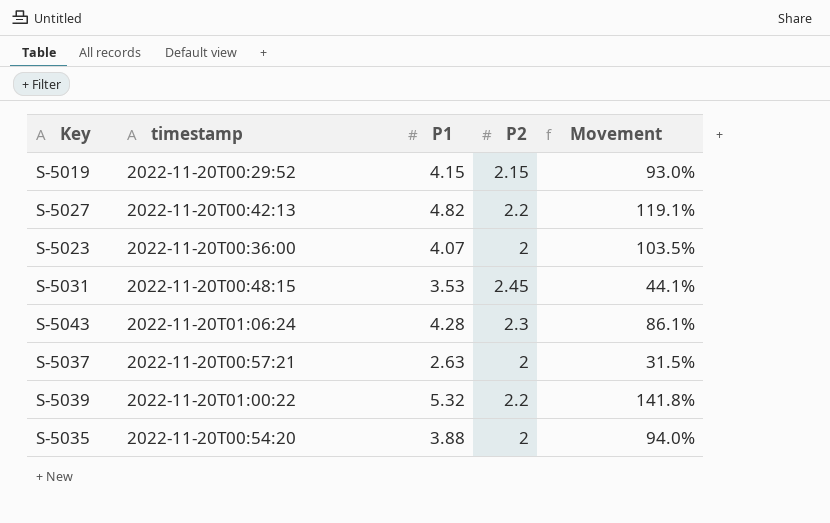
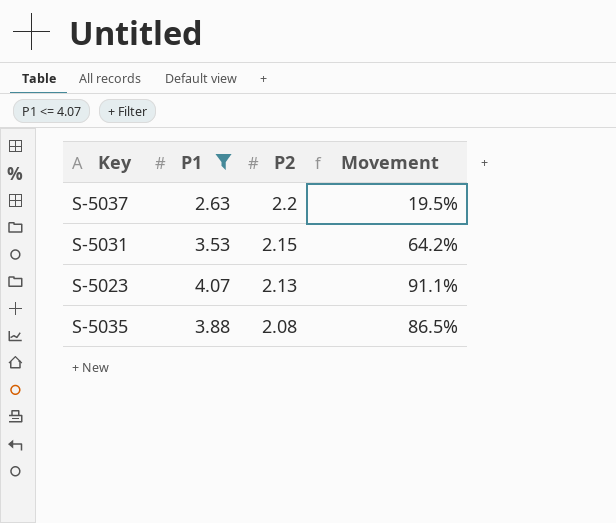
filter: none -> P1 <= 4.07
row order: none -> P2 descending
column timestamp | position: 2 -> none
S-5037 | P2: 2 -> 2.2
S-5037 | Movement: 31.5% -> 19.5%
S-5031 | P2: 2.45 -> 2.15
S-5031 | Movement: 44.1% -> 64.2%
S-5023 | P2: 2 -> 2.13
S-5023 | Movement: 103.5% -> 91.1%
S-5035 | P2: 2 -> 2.08
S-5035 | Movement: 94.0% -> 86.5%

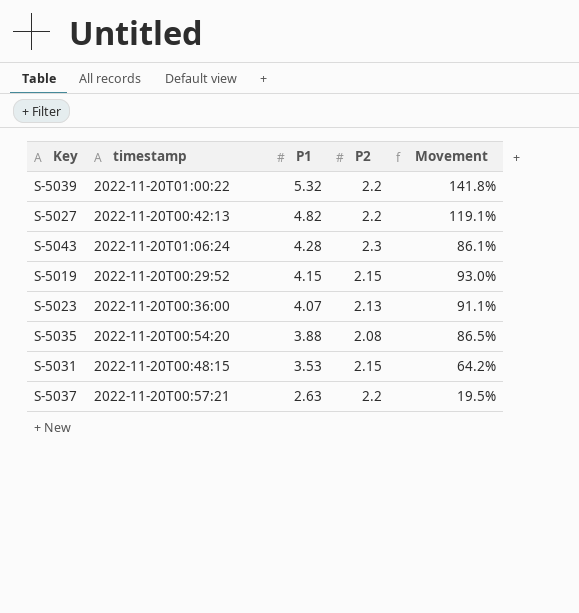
filter: P1 <= 4.07 -> none
row order: P2 descending -> P1 descending
column timestamp | position: none -> 2

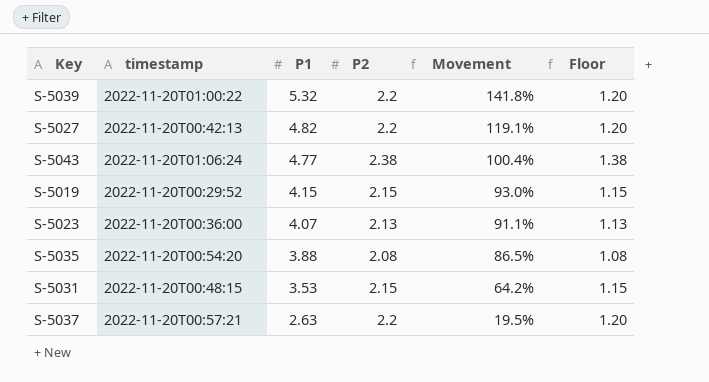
column Floor | formula: none -> [P2] - 1
S-5043 | P1: 4.28 -> 4.77
S-5043 | P2: 2.3 -> 2.38
S-5043 | Movement: 86.1% -> 100.4%

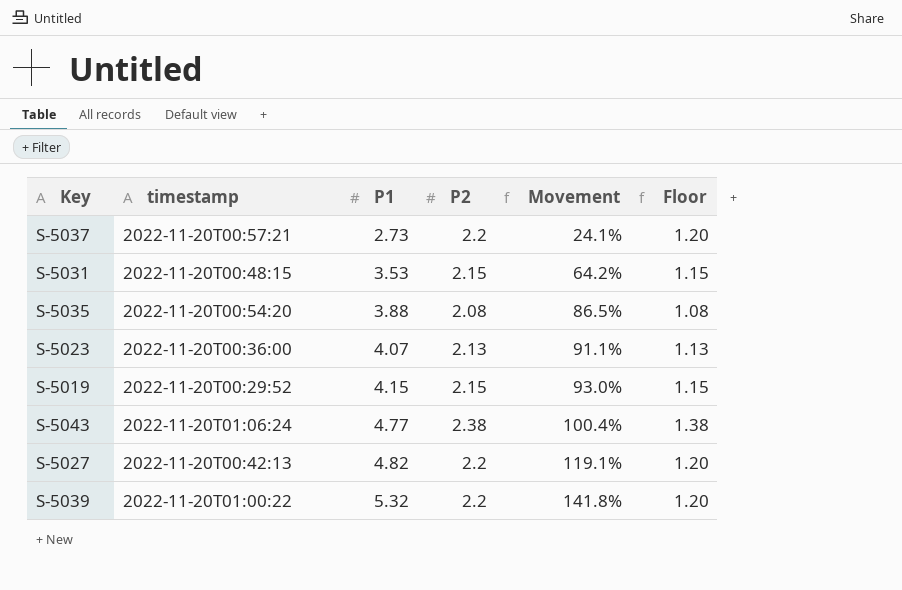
row order: P1 descending -> P1 ascending
S-5037 | P1: 2.63 -> 2.73
S-5037 | Movement: 19.5% -> 24.1%

